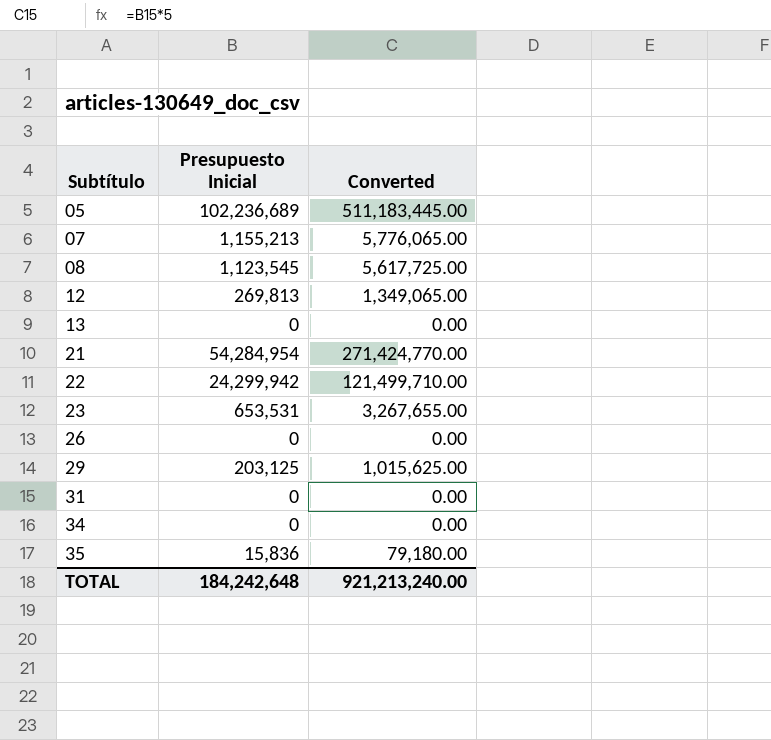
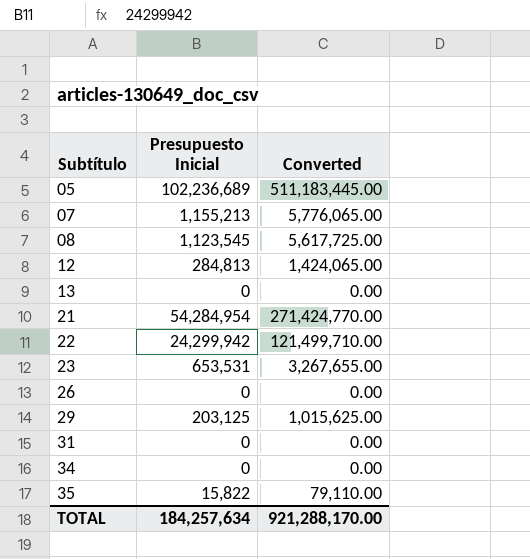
12 | Presupuesto Inicial: 269,813 -> 284,813
12 | Converted: 1,349,065.00 -> 1,424,065.00
35 | Presupuesto Inicial: 15,836 -> 15,822
35 | Converted: 79,180.00 -> 79,110.00
TOTAL | Presupuesto Inicial: 184,242,648 -> 184,257,634
TOTAL | Converted: 921,213,240.00 -> 921,288,170.00

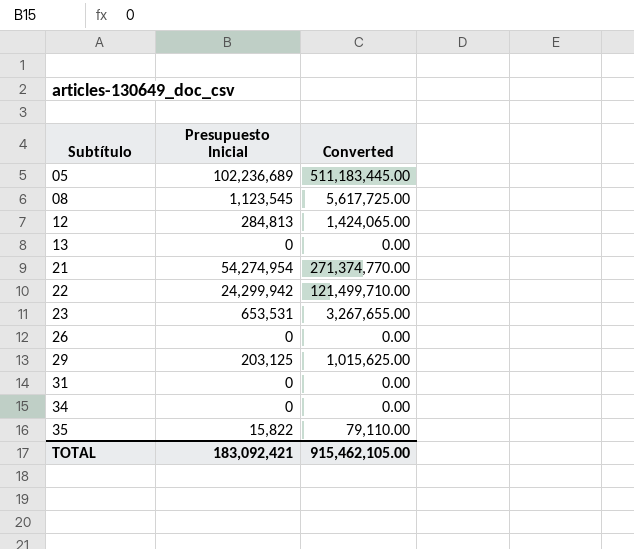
row 07: 1,155,213 | 5,776,065.00 -> none
21 | Presupuesto Inicial: 54,284,954 -> 54,274,954
21 | Converted: 271,424,770.00 -> 271,374,770.00
TOTAL | Presupuesto Inicial: 184,257,634 -> 183,092,421
TOTAL | Converted: 921,288,170.00 -> 915,462,105.00

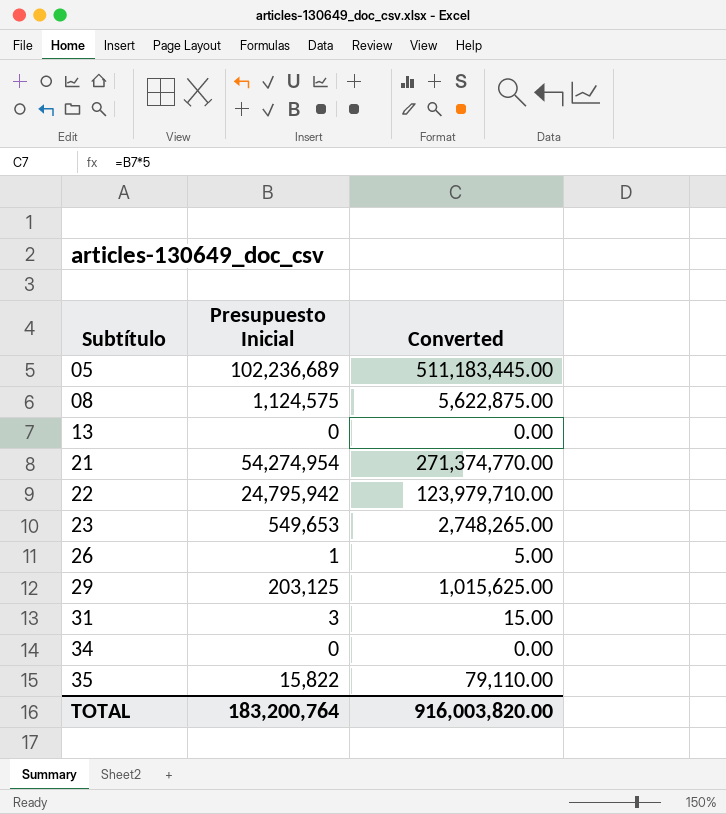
row 12: 284,813 | 1,424,065.00 -> none
08 | Presupuesto Inicial: 1,123,545 -> 1,124,575
08 | Converted: 5,617,725.00 -> 5,622,875.00
22 | Presupuesto Inicial: 24,299,942 -> 24,795,942
22 | Converted: 121,499,710.00 -> 123,979,710.00
23 | Presupuesto Inicial: 653,531 -> 549,653
23 | Converted: 3,267,655.00 -> 2,748,265.00
26 | Presupuesto Inicial: 0 -> 1
26 | Converted: 0.00 -> 5.00
31 | Presupuesto Inicial: 0 -> 3
31 | Converted: 0.00 -> 15.00
TOTAL | Presupuesto Inicial: 183,092,421 -> 183,200,764
TOTAL | Converted: 915,462,105.00 -> 916,003,820.00

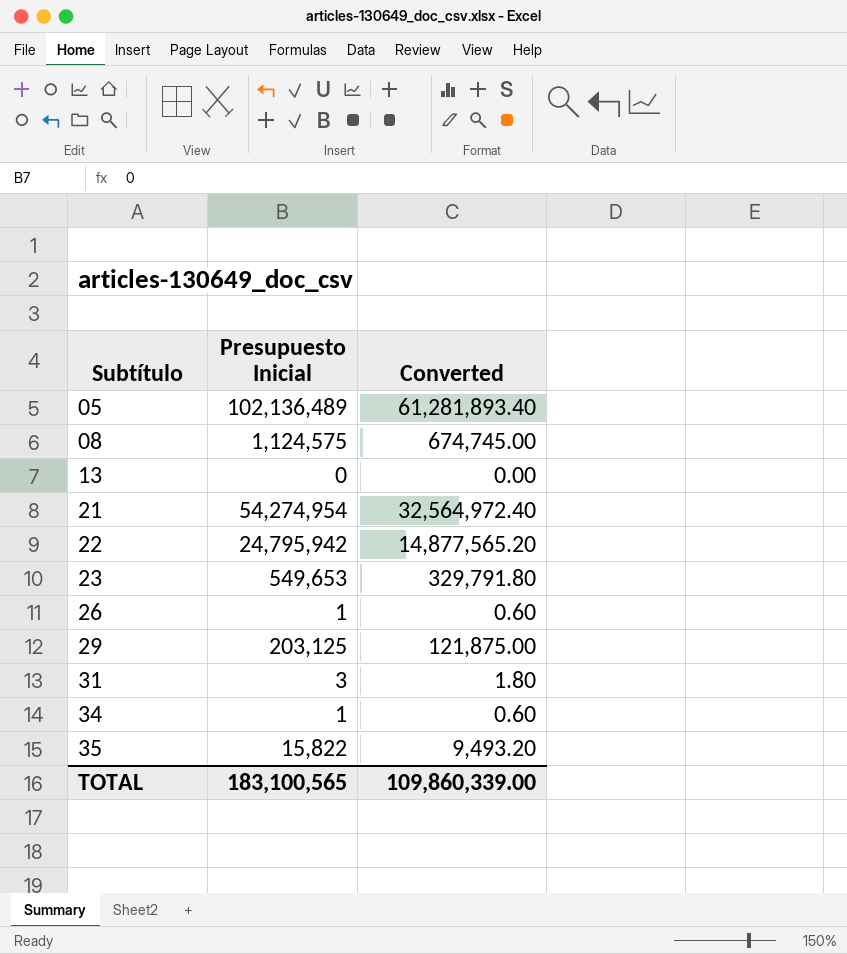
column Converted | formula: [Presupuesto Inicial] * 5 -> [Presupuesto Inicial] * 0.6
05 | Presupuesto Inicial: 102,236,689 -> 102,136,489
34 | Presupuesto Inicial: 0 -> 1
TOTAL | Presupuesto Inicial: 183,200,764 -> 183,100,565
TOTAL | Converted: 916,003,820.00 -> 109,860,339.00

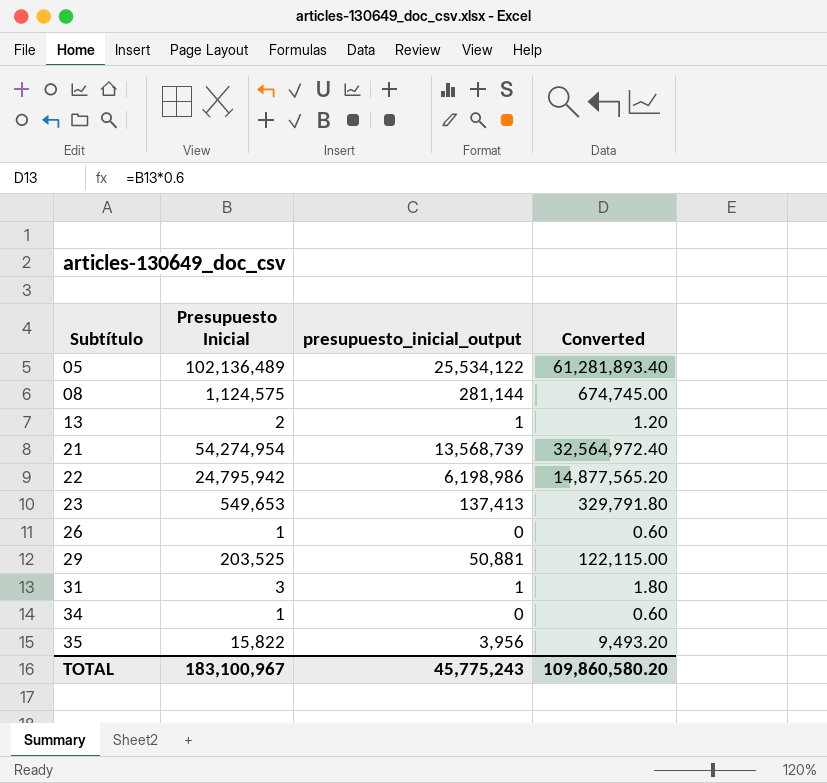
column presupuesto_inicial_output | formula: none -> [Presupuesto Inicial] * 0.25
13 | Presupuesto Inicial: 0 -> 2
13 | Converted: 0.00 -> 1.20
29 | Presupuesto Inicial: 203,125 -> 203,525
29 | Converted: 121,875.00 -> 122,115.00
TOTAL | Presupuesto Inicial: 183,100,565 -> 183,100,967
TOTAL | Converted: 109,860,339.00 -> 109,860,580.20

